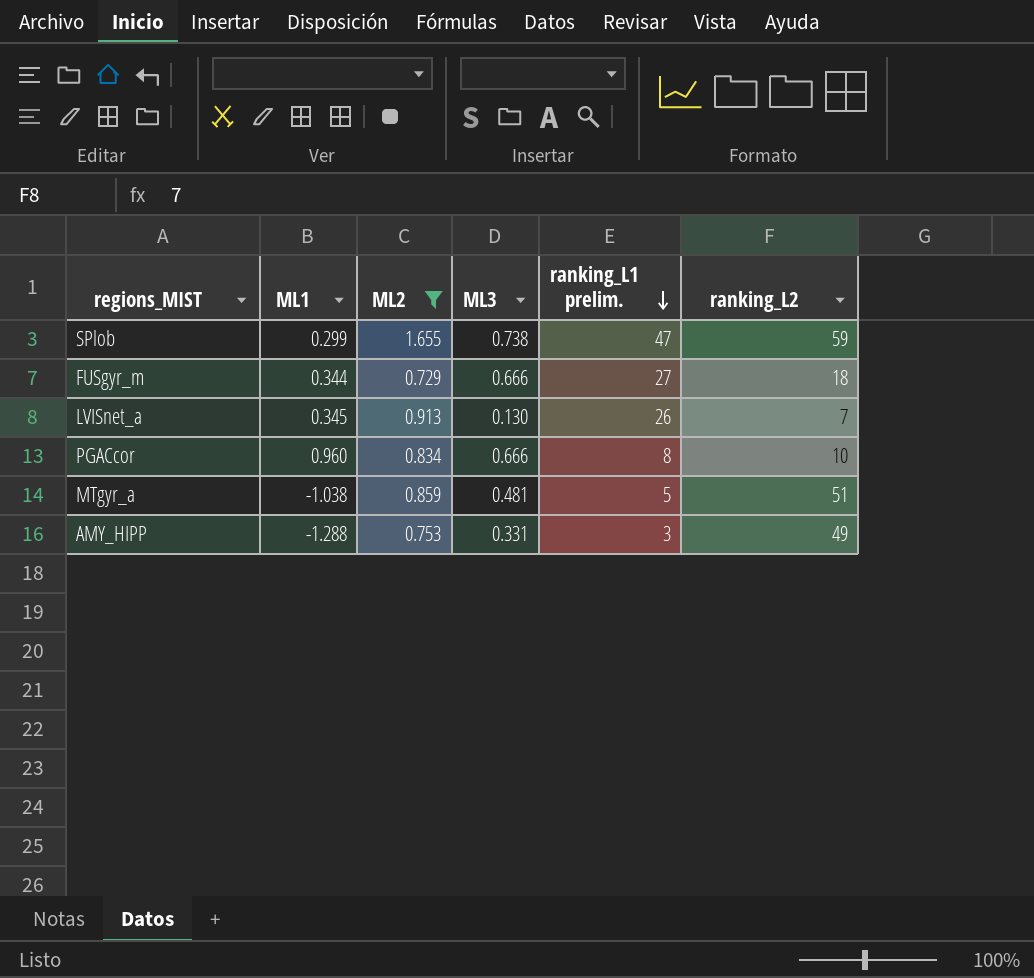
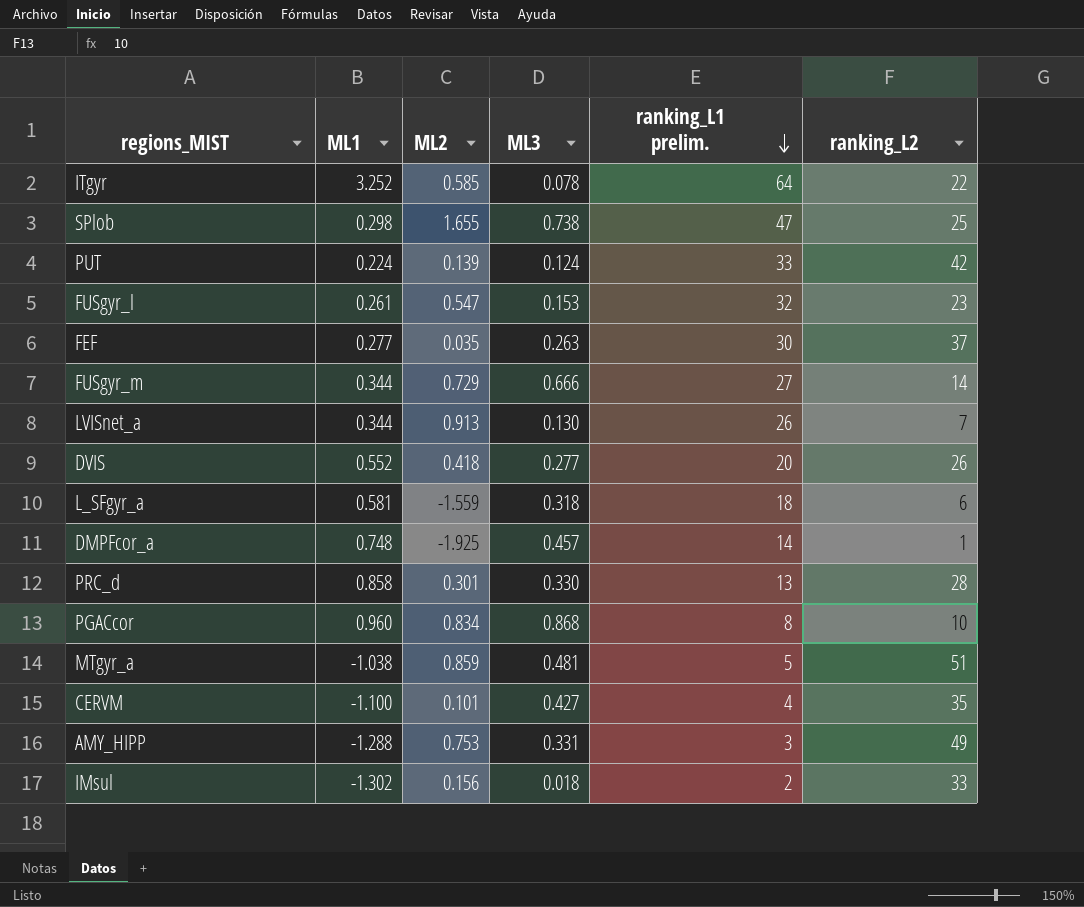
filter: ML2 >= 0.729 -> none
SPlob | ML1: 0.299 -> 0.298
SPlob | ranking_L2: 59 -> 25
FUSgyr_m | ranking_L2: 18 -> 14
LVISnet_a | ML1: 0.345 -> 0.344
PGACcor | ML3: 0.666 -> 0.868

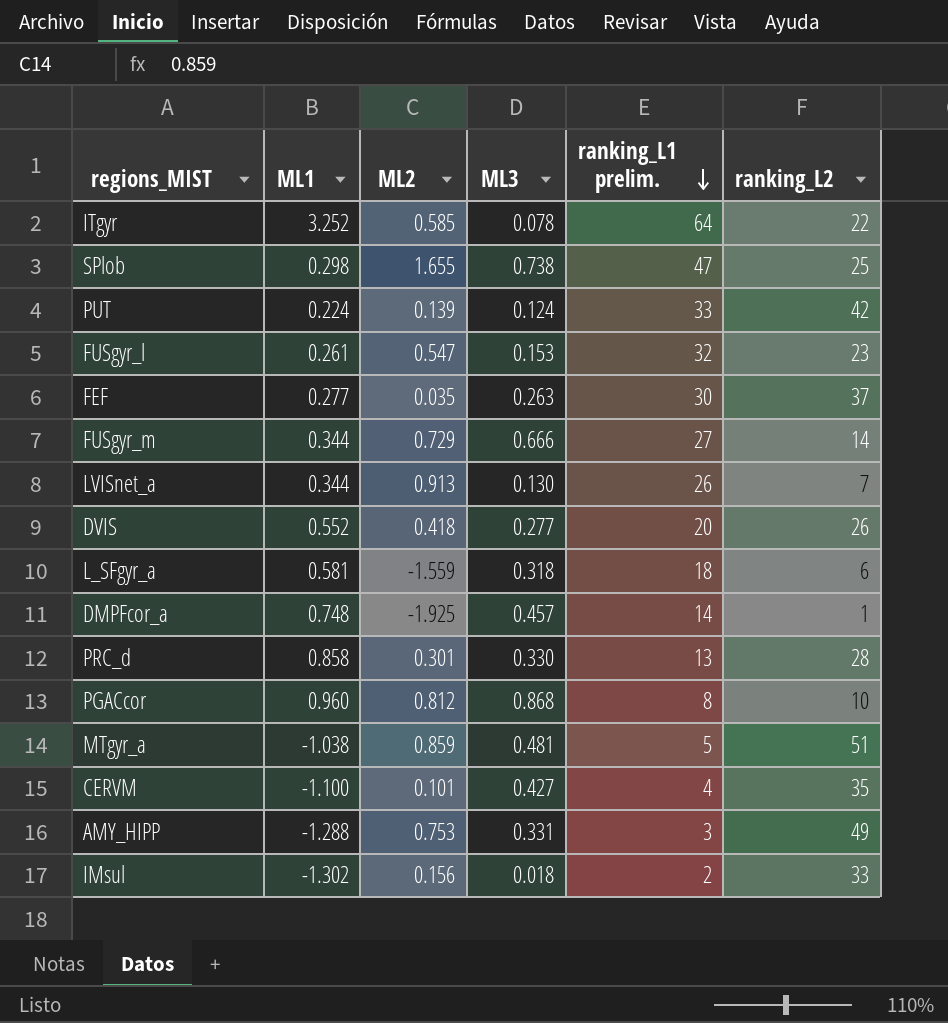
PGACcor | ML2: 0.834 -> 0.812

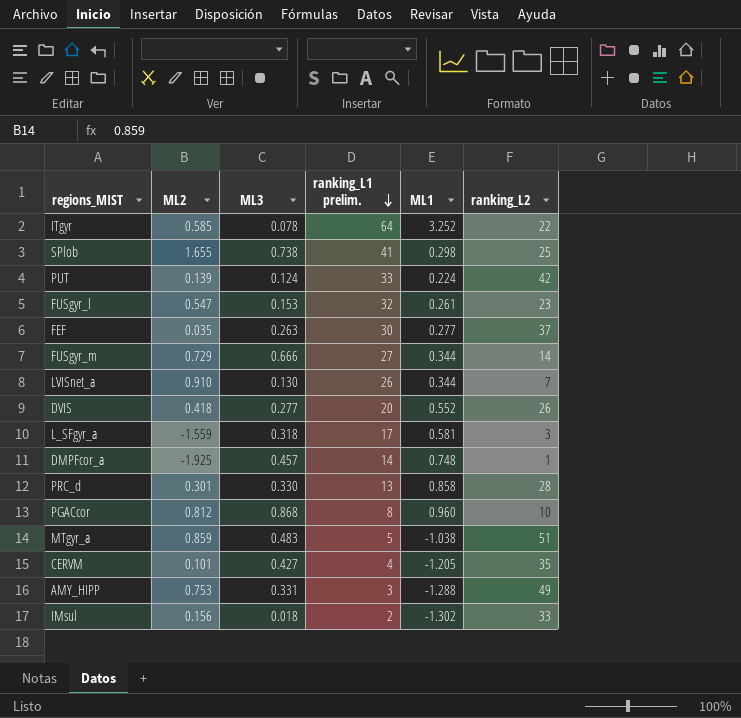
column ML1 | position: 2 -> 5
SPlob | ranking_L1 prelim.: 47 -> 41
LVISnet_a | ML2: 0.913 -> 0.910
L_SFgyr_a | ranking_L1 prelim.: 18 -> 17
L_SFgyr_a | ranking_L2: 6 -> 3
MTgyr_a | ML3: 0.481 -> 0.483
CERVM | ML1: -1.100 -> -1.205

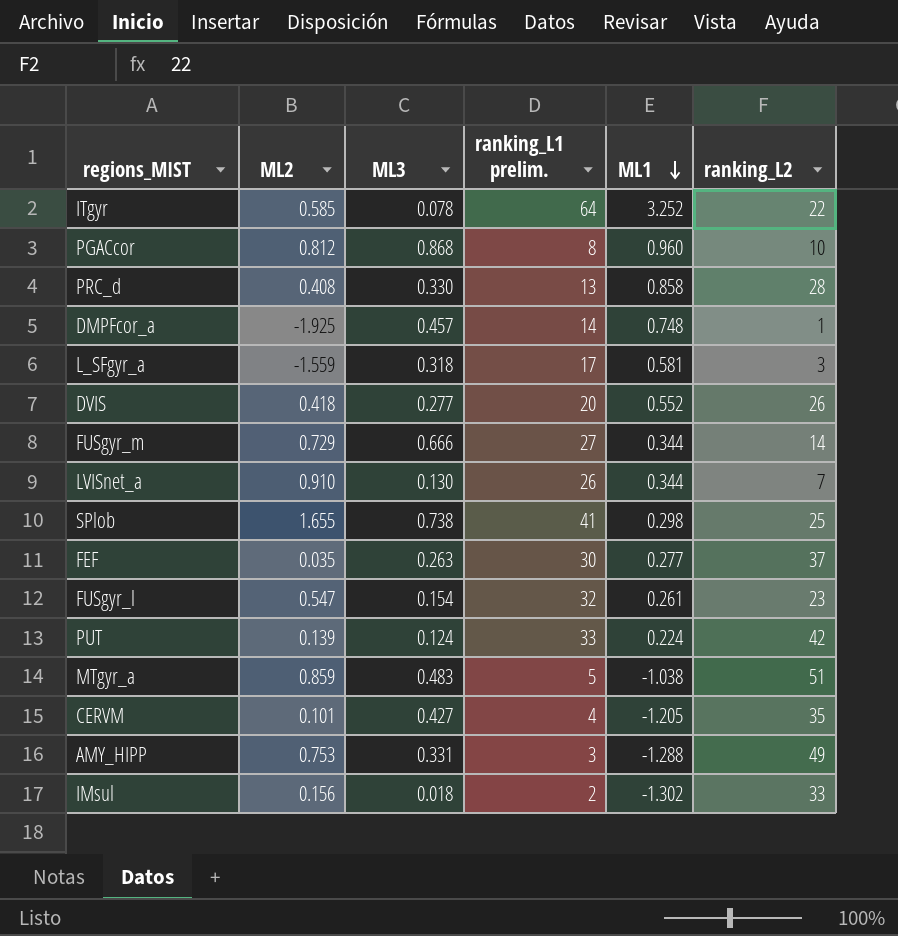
row order: ranking_L1 prelim. descending -> ML1 descending
PRC_d | ML2: 0.301 -> 0.408
FUSgyr_l | ML3: 0.153 -> 0.154

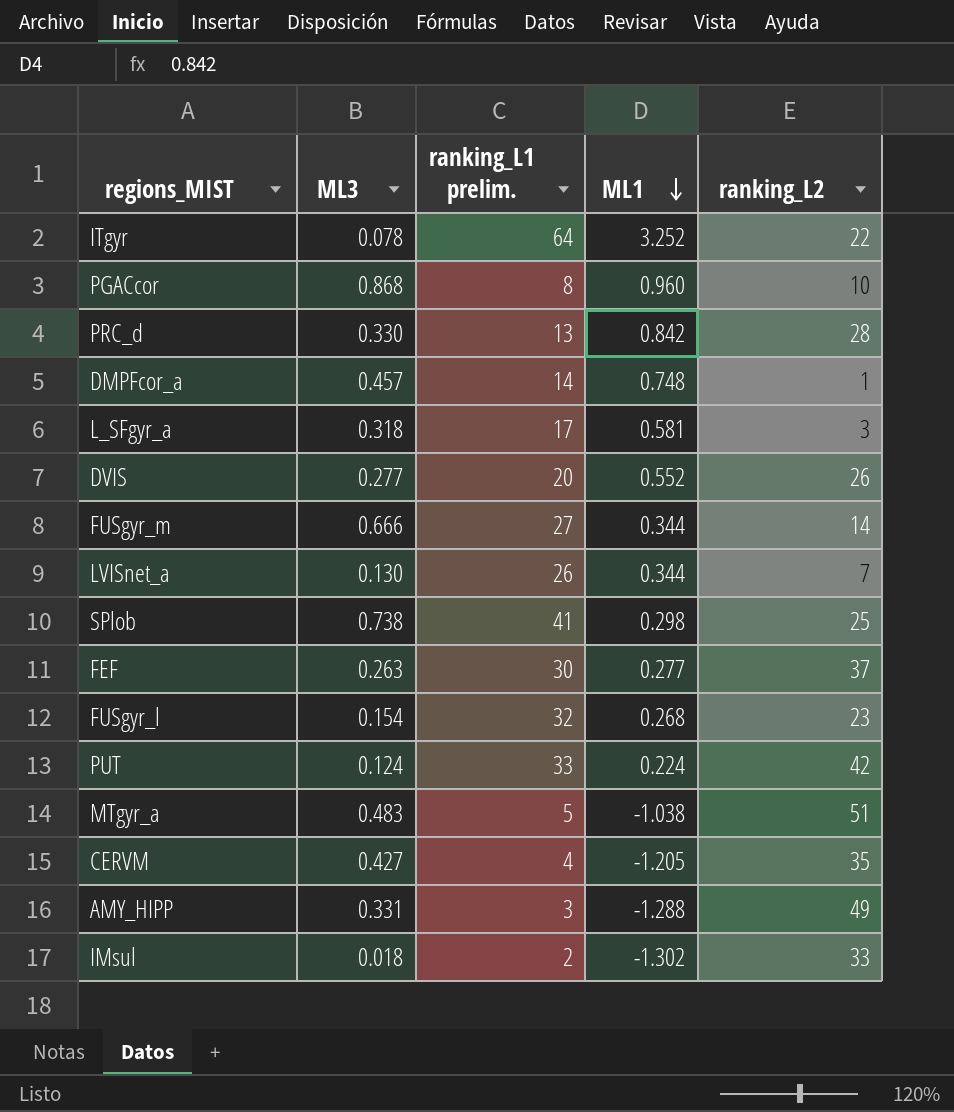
column ML2 | position: 2 -> none
PRC_d | ML1: 0.858 -> 0.842
FUSgyr_l | ML1: 0.261 -> 0.268

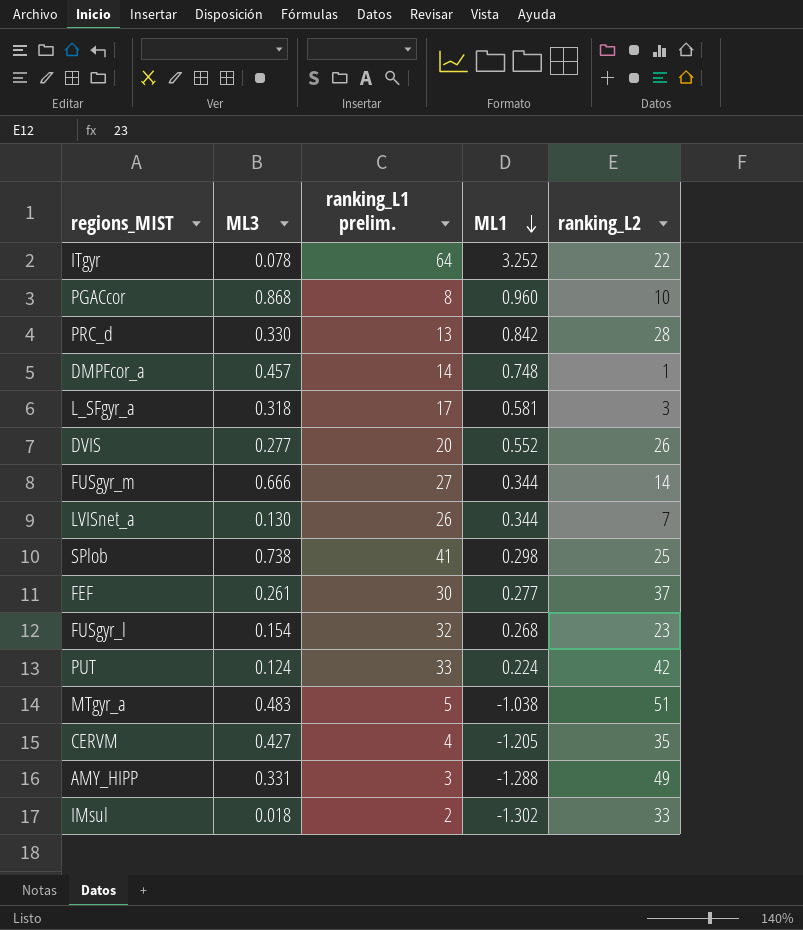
FEF | ML3: 0.263 -> 0.261

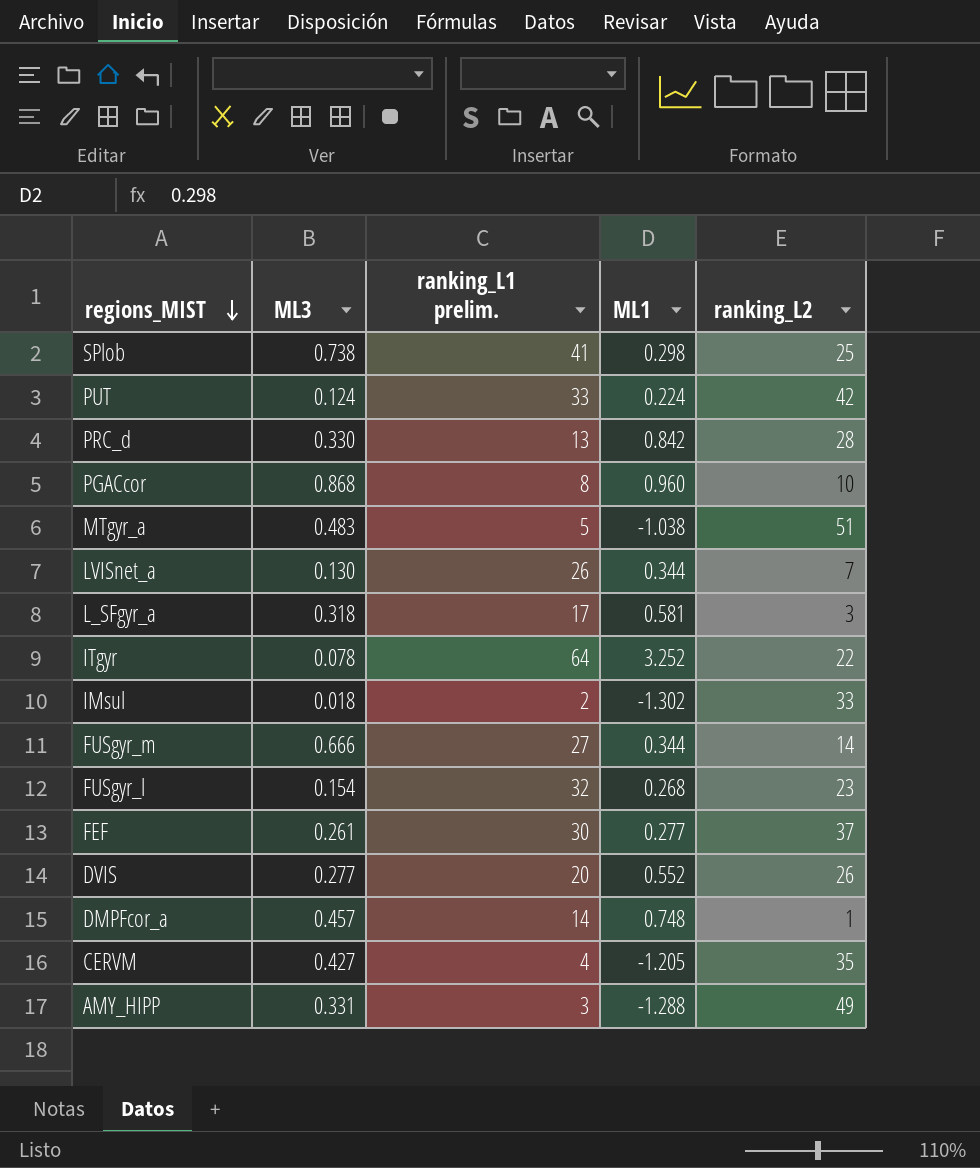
row order: ML1 descending -> regions_MIST descending

